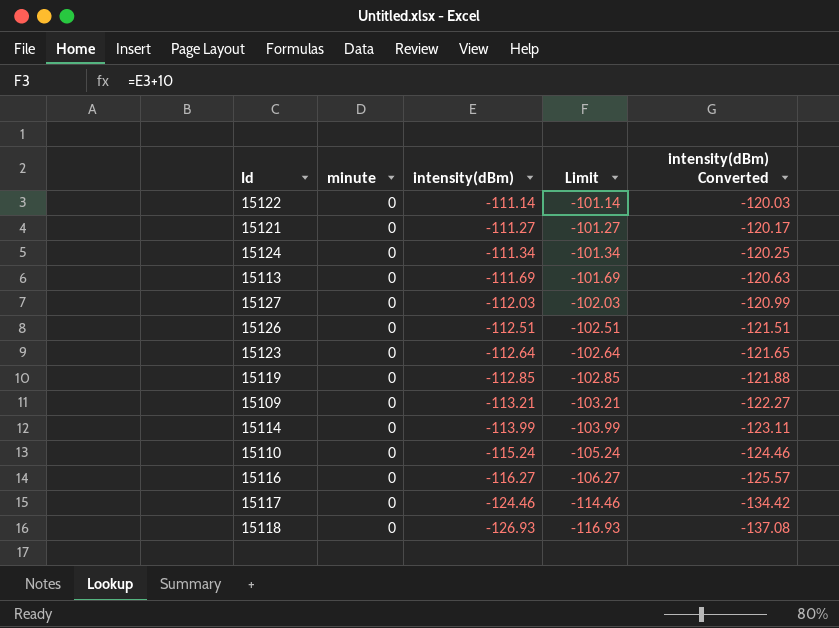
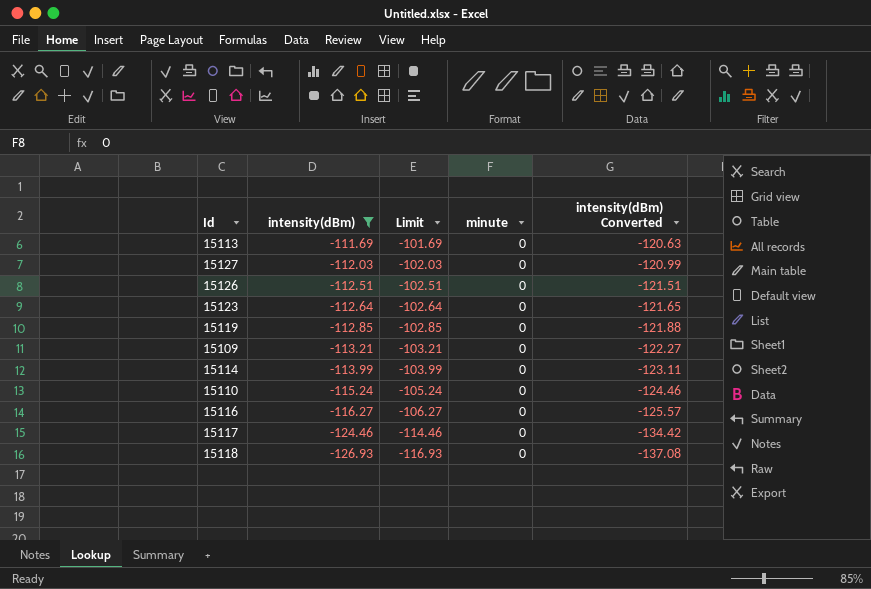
filter: none -> intensity(dBm) <= -111.69
column minute | position: 2 -> 4

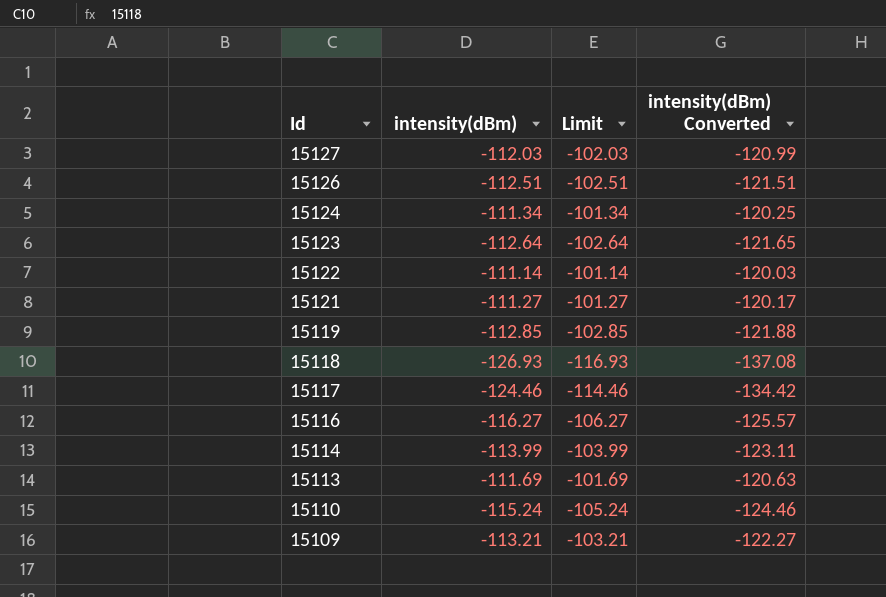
filter: intensity(dBm) <= -111.69 -> none
row order: intensity(dBm) descending -> Id descending
column minute | position: 4 -> none

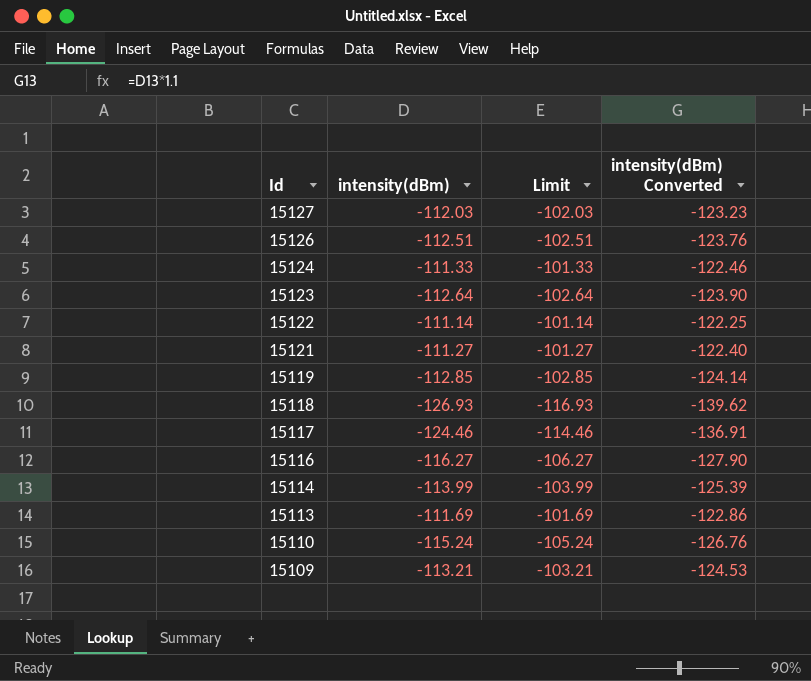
column intensity(dBm) Converted | formula: [intensity(dBm)] * 1.08 -> [intensity(dBm)] * 1.1
15124 | intensity(dBm): -111.34 -> -111.33
15124 | Limit: -101.34 -> -101.33

